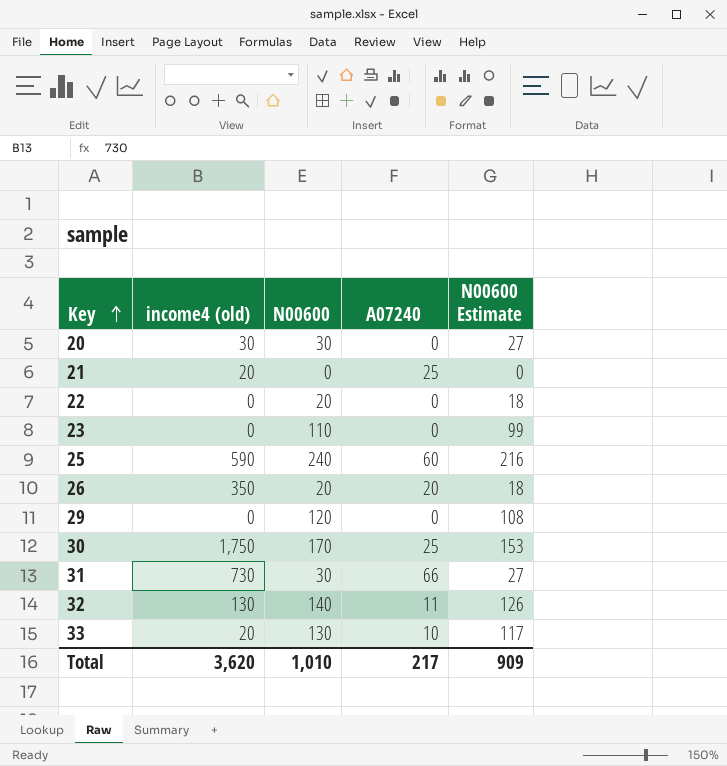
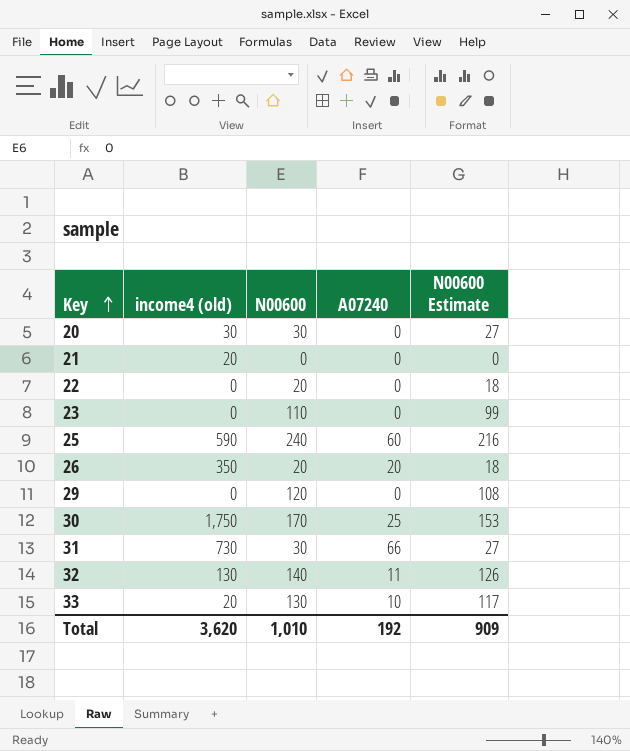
21 | A07240: 25 -> 0
Total | A07240: 217 -> 192

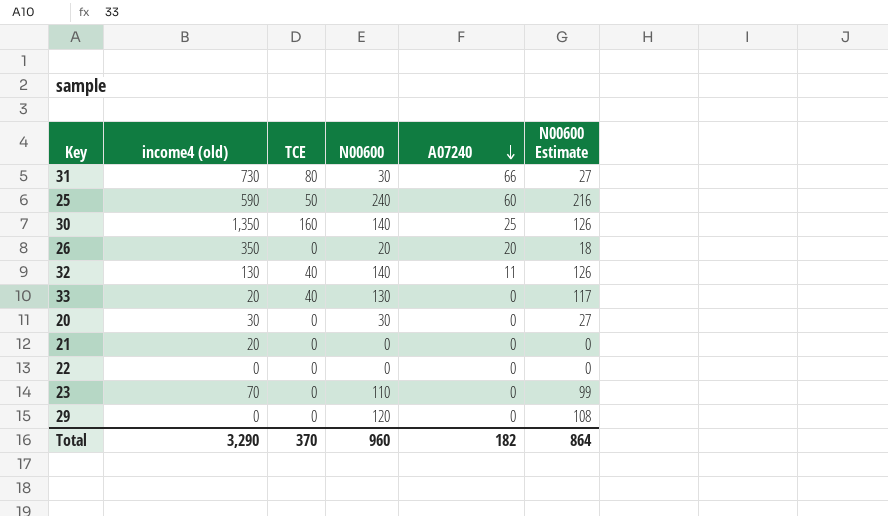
row order: Key ascending -> A07240 descending
column TCE | position: none -> 3
30 | income4 (old): 1,750 -> 1,350
30 | N00600: 170 -> 140
30 | N00600 Estimate: 153 -> 126
33 | A07240: 10 -> 0
22 | N00600: 20 -> 0
22 | N00600 Estimate: 18 -> 0
23 | income4 (old): 0 -> 70
Total | income4 (old): 3,620 -> 3,290
Total | N00600: 1,010 -> 960
Total | A07240: 192 -> 182
Total | N00600 Estimate: 909 -> 864

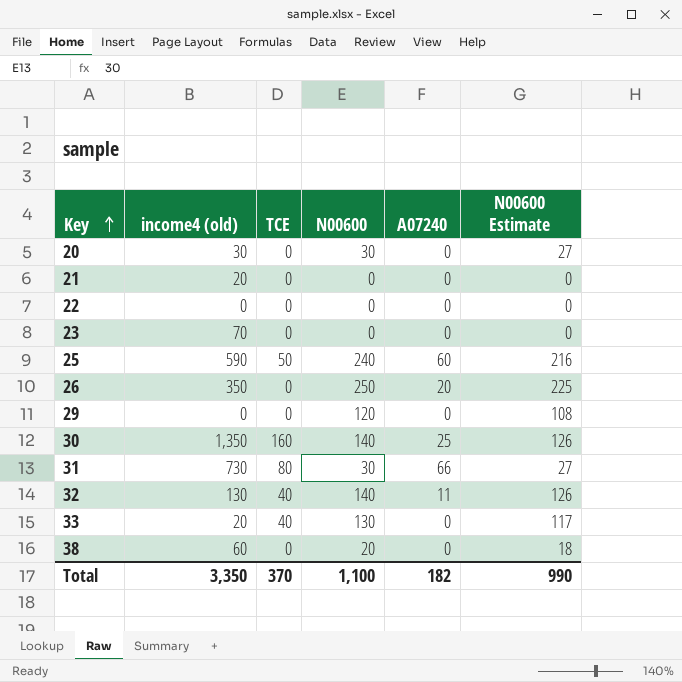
row order: A07240 descending -> Key ascending
23 | N00600: 110 -> 0
23 | N00600 Estimate: 99 -> 0
26 | N00600: 20 -> 250
26 | N00600 Estimate: 18 -> 225
row 38: none -> 60 | 0 | 20 | 0 | 18
Total | income4 (old): 3,290 -> 3,350
Total | N00600: 960 -> 1,100
Total | N00600 Estimate: 864 -> 990

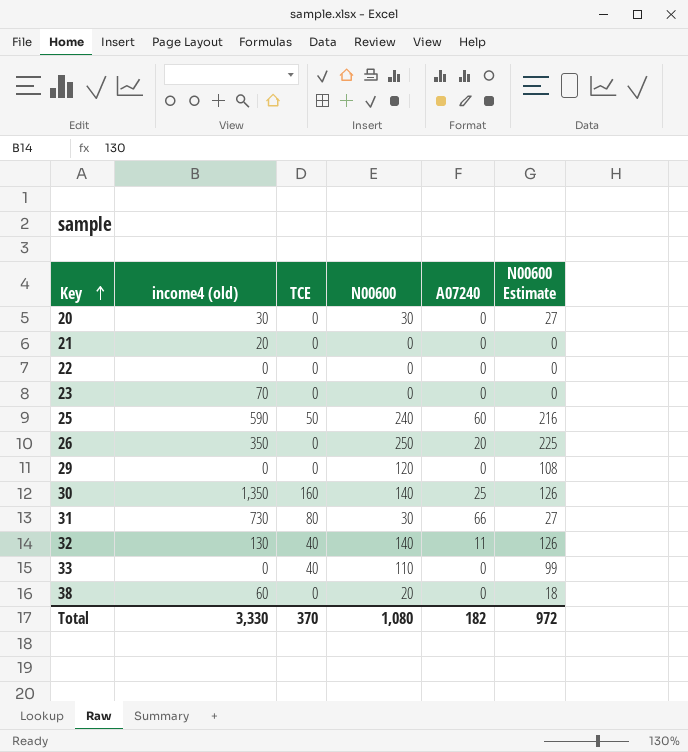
33 | income4 (old): 20 -> 0
33 | N00600: 130 -> 110
33 | N00600 Estimate: 117 -> 99
Total | income4 (old): 3,350 -> 3,330
Total | N00600: 1,100 -> 1,080
Total | N00600 Estimate: 990 -> 972

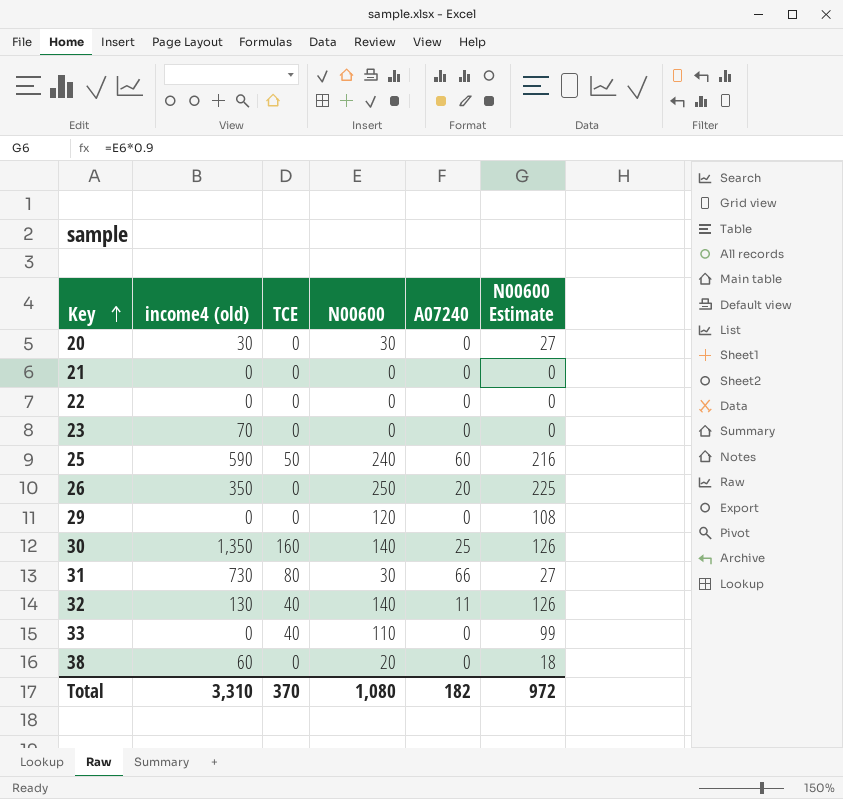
21 | income4 (old): 20 -> 0
Total | income4 (old): 3,330 -> 3,310

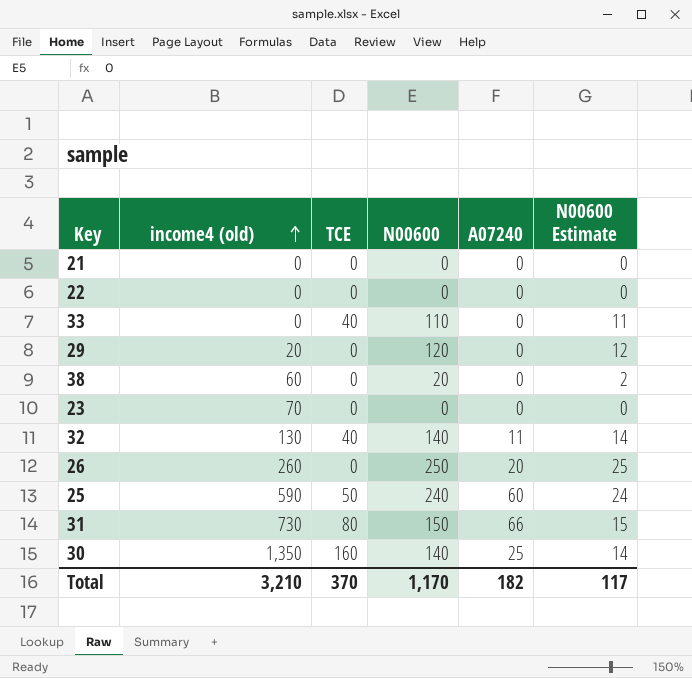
row order: Key ascending -> income4 (old) ascending
column N00600 Estimate | formula: [N00600] * 0.9 -> [N00600] * 0.1
row 20: 30 | 0 | 30 | 0 | 27 -> none
29 | income4 (old): 0 -> 20
26 | income4 (old): 350 -> 260
31 | N00600: 30 -> 150
Total | income4 (old): 3,310 -> 3,210
Total | N00600: 1,080 -> 1,170
Total | N00600 Estimate: 972 -> 117

